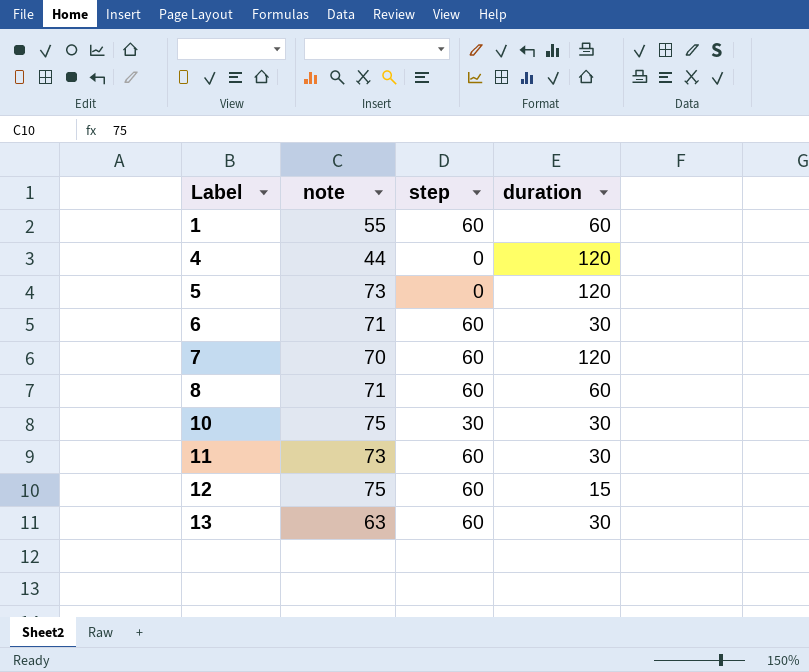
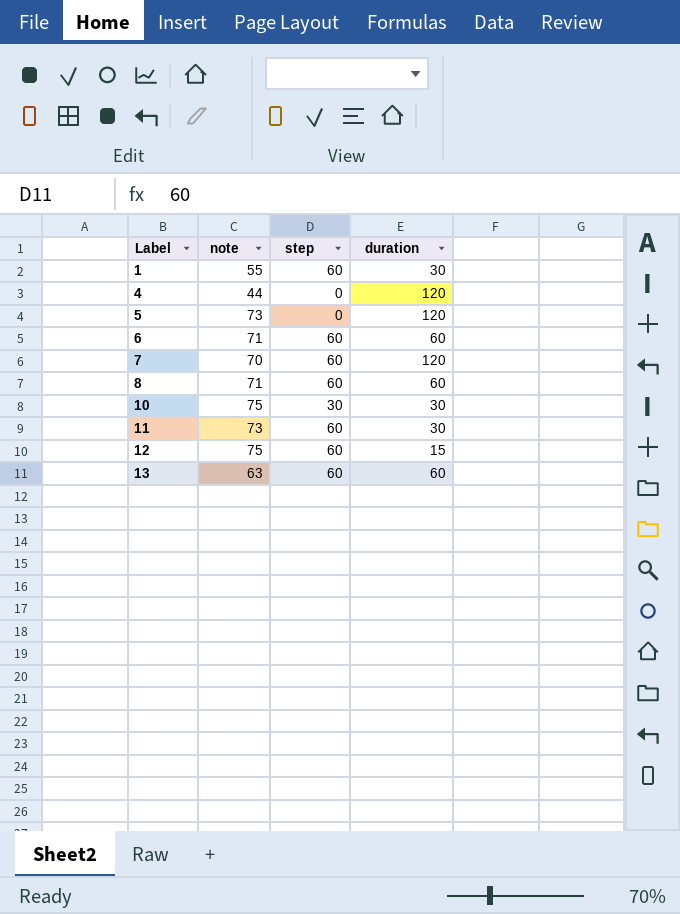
1 | duration: 60 -> 30
6 | duration: 30 -> 60
13 | duration: 30 -> 60

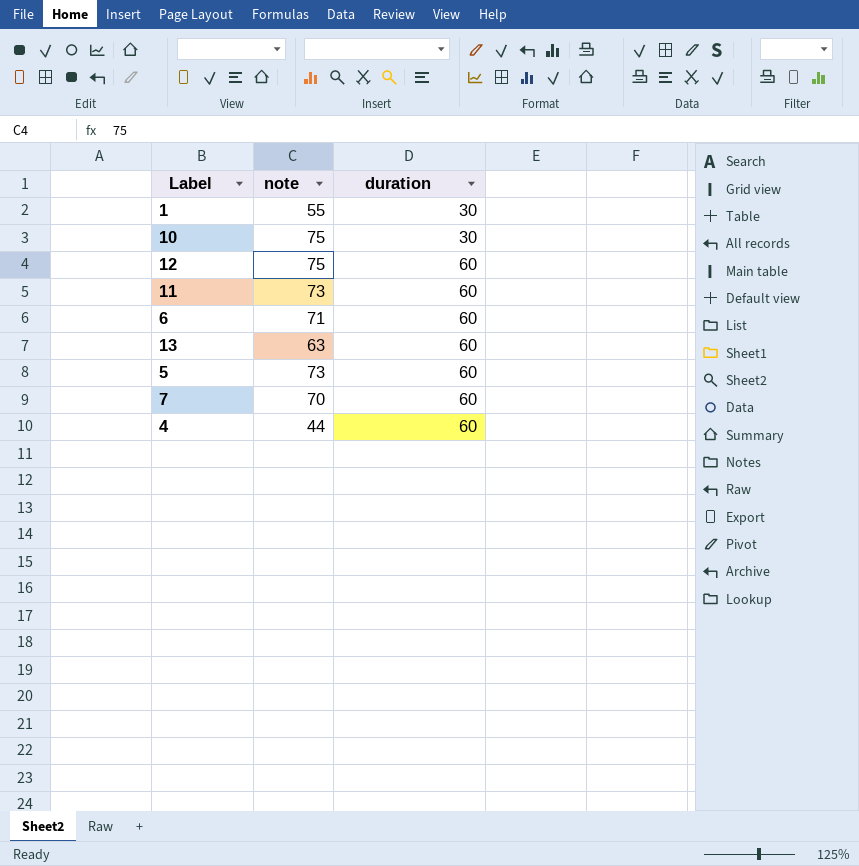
row order: Label ascending -> duration ascending
column step | position: 3 -> none
row 8: 71 | 60 | 60 -> none
12 | duration: 15 -> 60
11 | duration: 30 -> 60
5 | duration: 120 -> 60
7 | duration: 120 -> 60
4 | duration: 120 -> 60

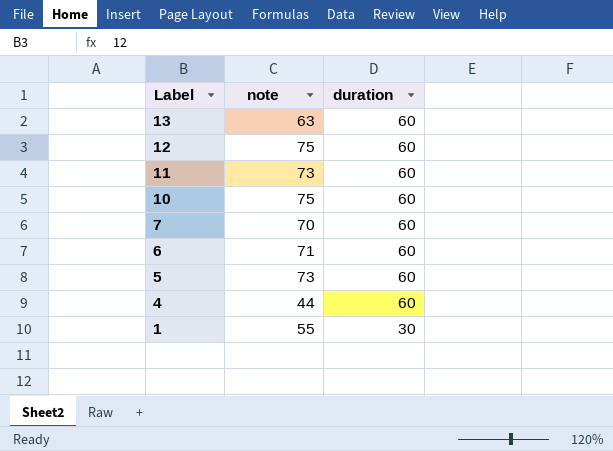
row order: duration ascending -> Label descending
10 | duration: 30 -> 60

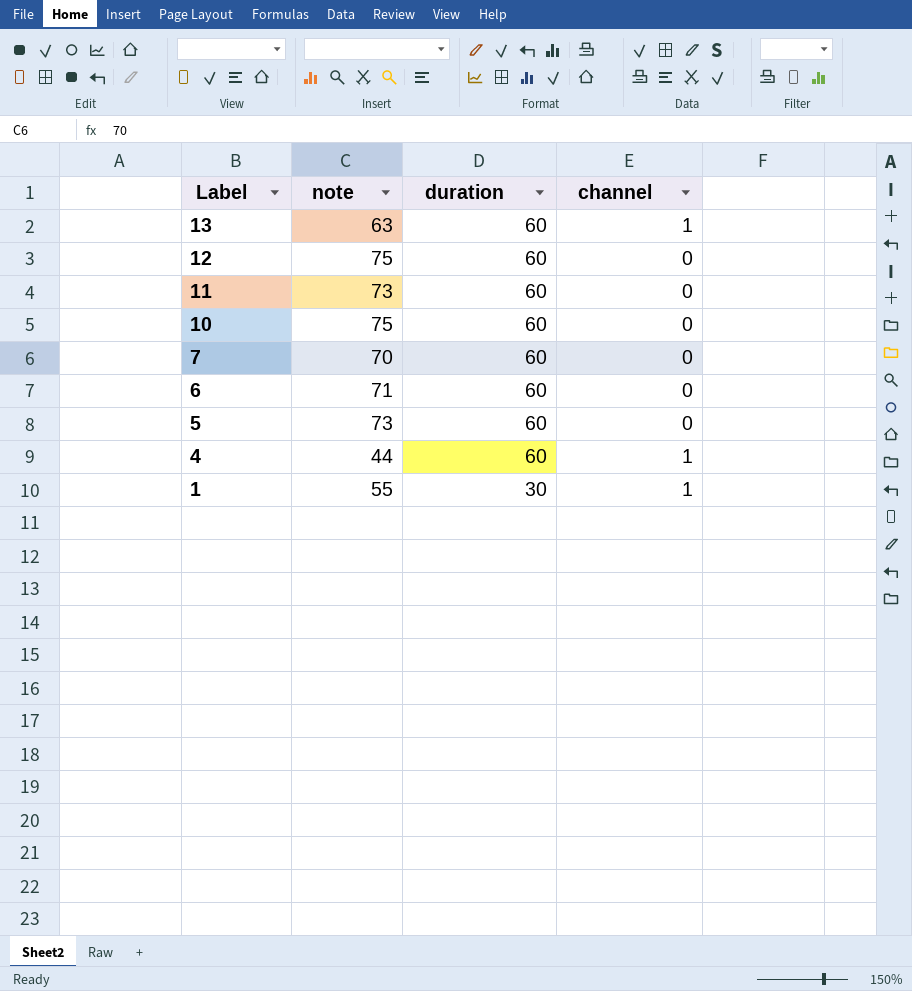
column channel | position: none -> 4

